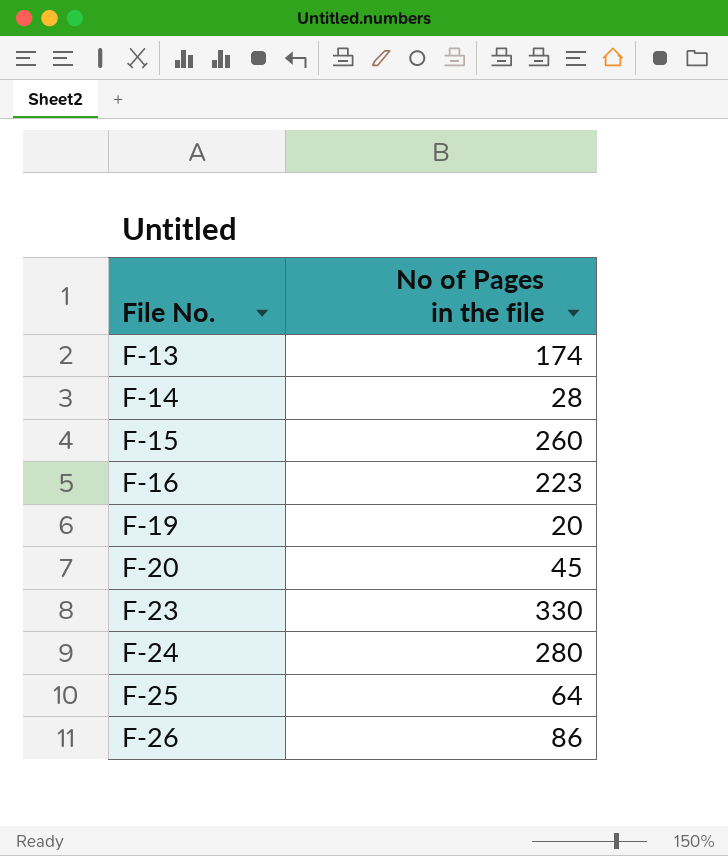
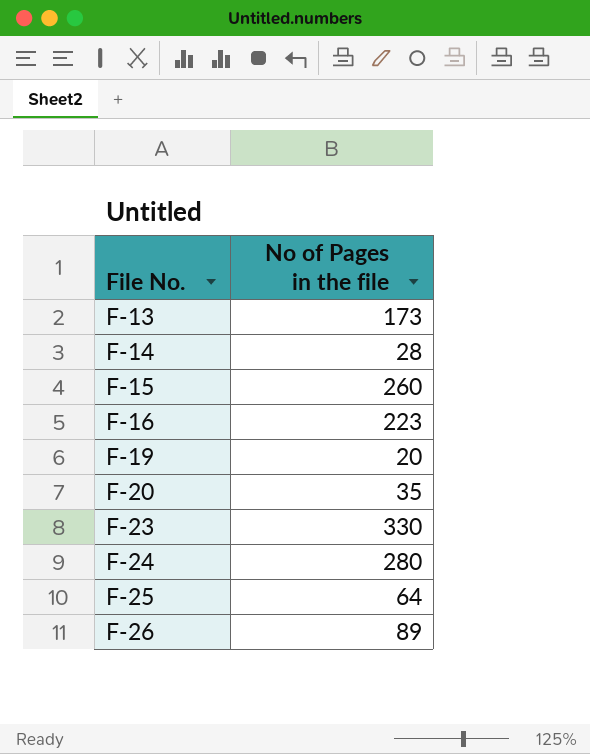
F-13 | No of Pages in the file: 174 -> 173
F-20 | No of Pages in the file: 45 -> 35
F-26 | No of Pages in the file: 86 -> 89

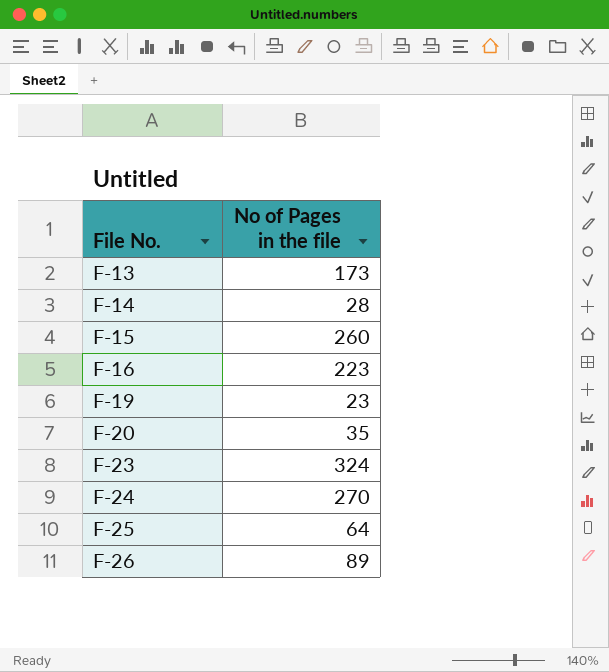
F-19 | No of Pages in the file: 20 -> 23
F-23 | No of Pages in the file: 330 -> 324
F-24 | No of Pages in the file: 280 -> 270

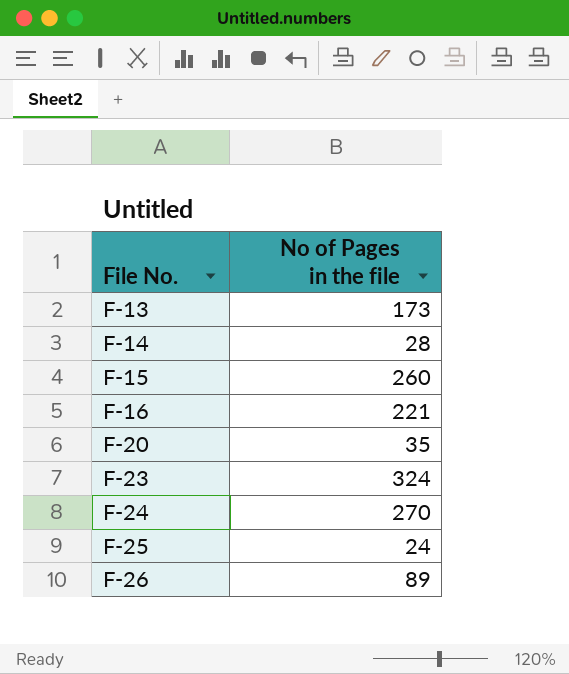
row F-19: 23 -> none
F-16 | No of Pages in the file: 223 -> 221
F-25 | No of Pages in the file: 64 -> 24

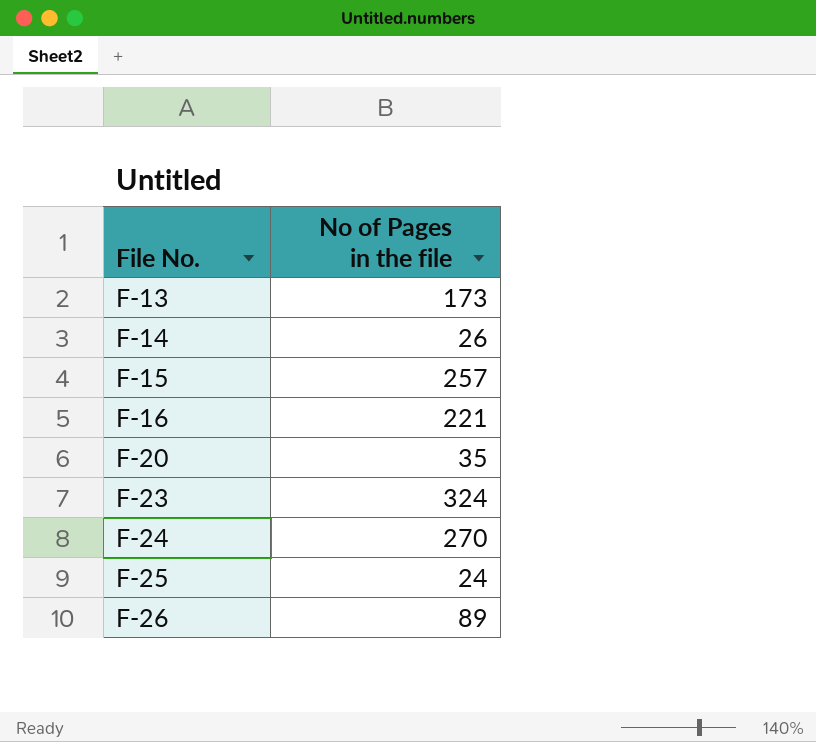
F-14 | No of Pages in the file: 28 -> 26
F-15 | No of Pages in the file: 260 -> 257

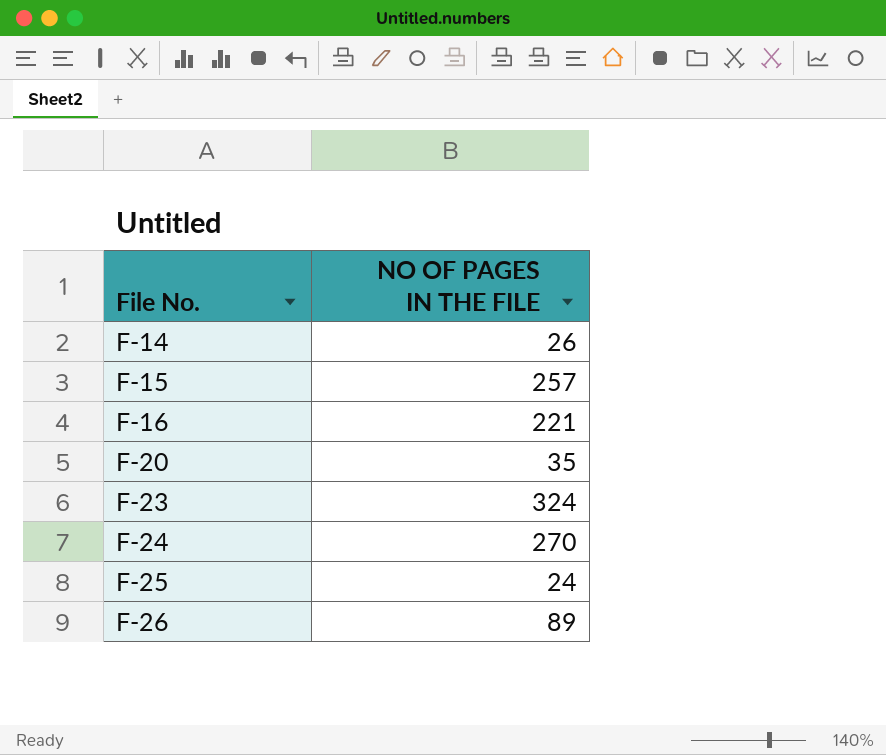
column name: No of Pages in the file -> NO OF PAGES IN THE FILE
row F-13: 173 -> none

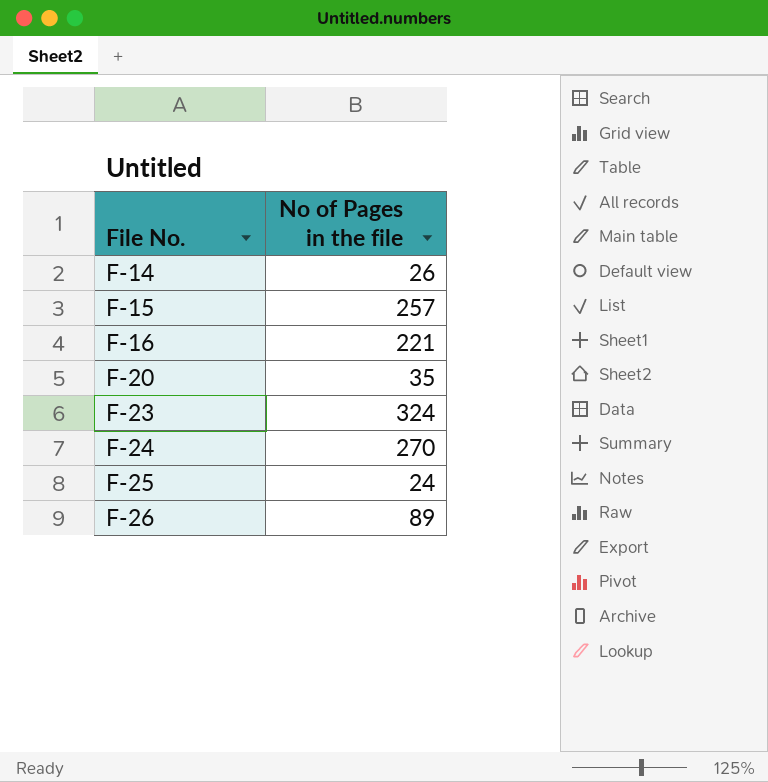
column name: NO OF PAGES IN THE FILE -> No of Pages in the file

